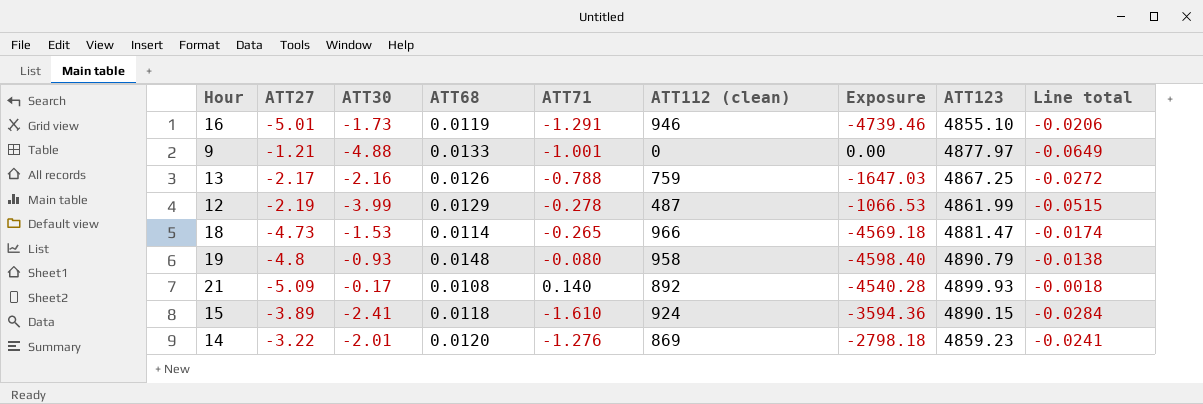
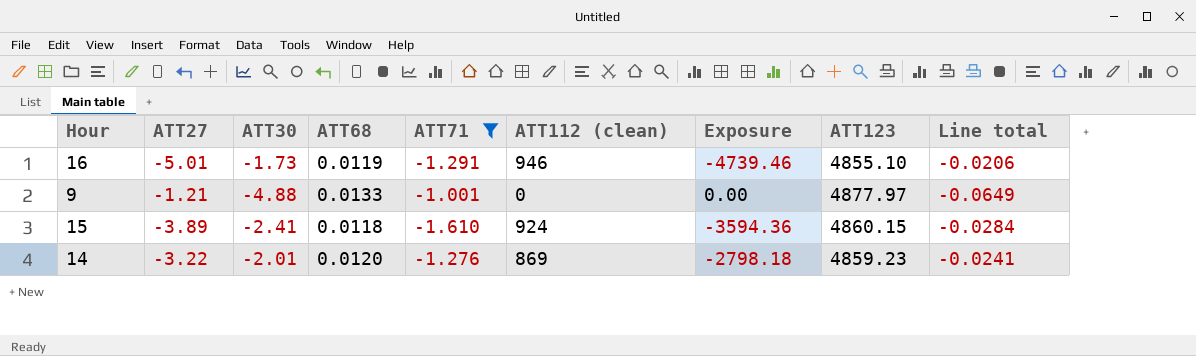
filter: none -> ATT71 <= -1.001
15 | ATT123: 4890.15 -> 4860.15

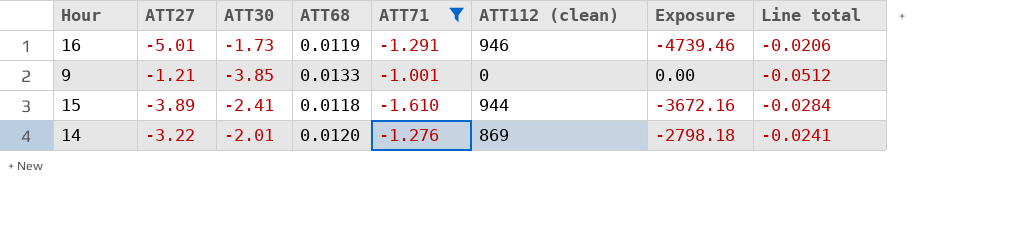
column ATT123 | position: 8 -> none
9 | ATT30: -4.88 -> -3.85
9 | Line total: -0.0649 -> -0.0512
15 | ATT112 (clean): 924 -> 944
15 | Exposure: -3594.36 -> -3672.16

